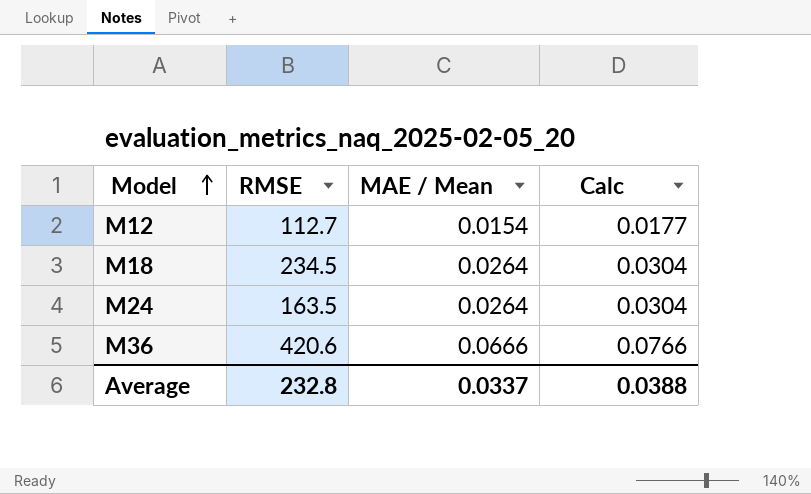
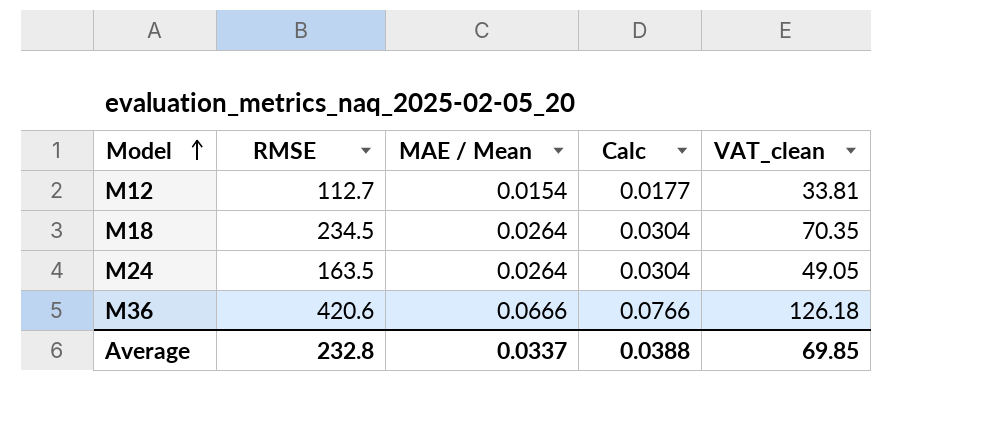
column VAT_clean | formula: none -> [RMSE] * 0.3

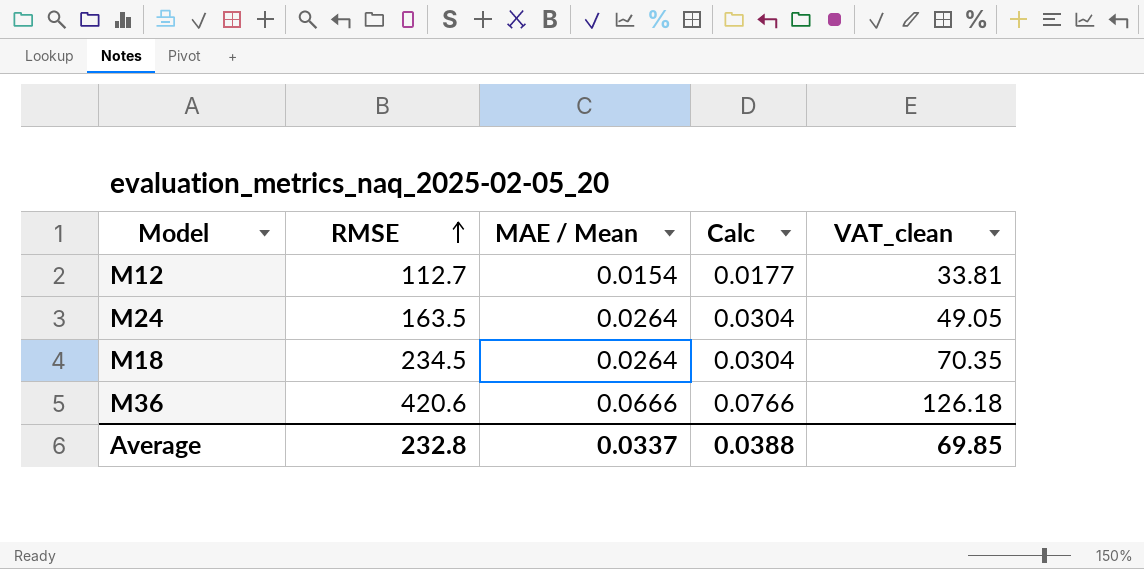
row order: Model ascending -> RMSE ascending

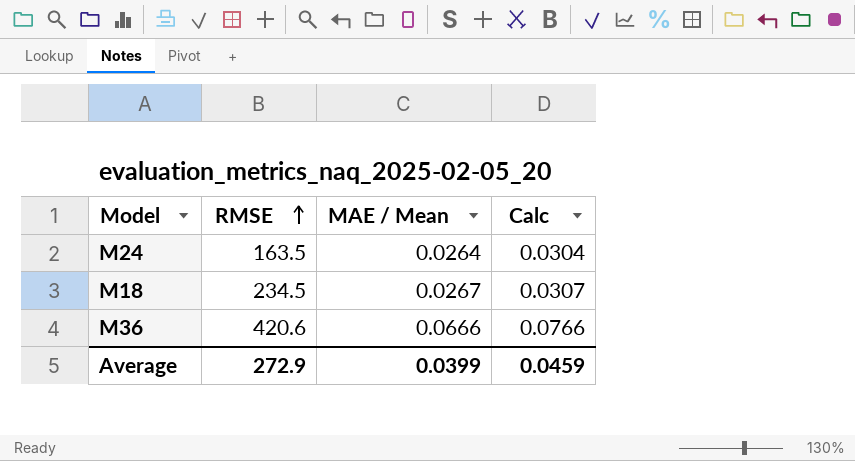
column VAT_clean | formula: [RMSE] * 0.3 -> none
row M12: 112.7 | 0.0154 | 0.0177 | 33.81 -> none
M18 | MAE / Mean: 0.0264 -> 0.0267
M18 | Calc: 0.0304 -> 0.0307
Average | RMSE: 232.8 -> 272.9
Average | MAE / Mean: 0.0337 -> 0.0399
Average | Calc: 0.0388 -> 0.0459

